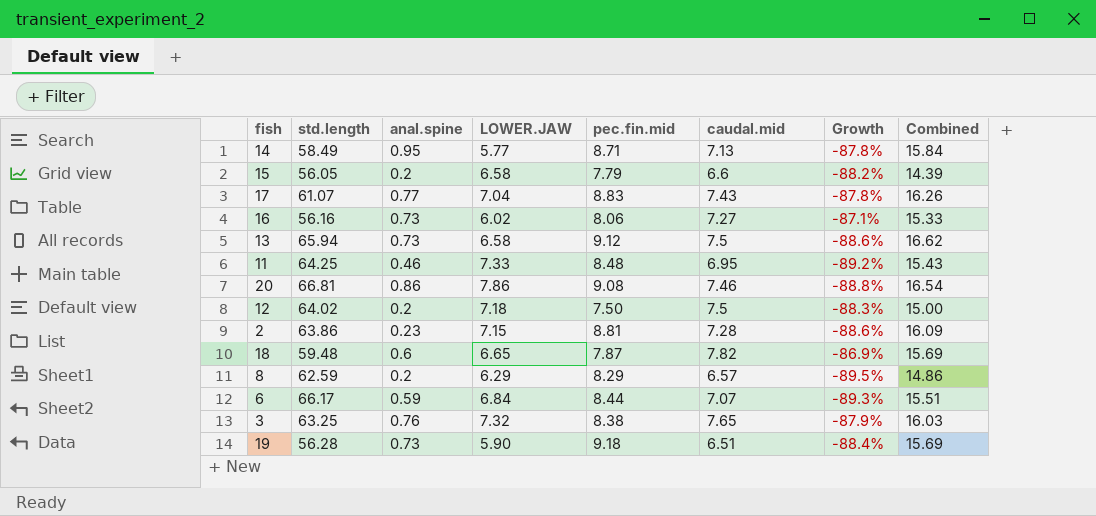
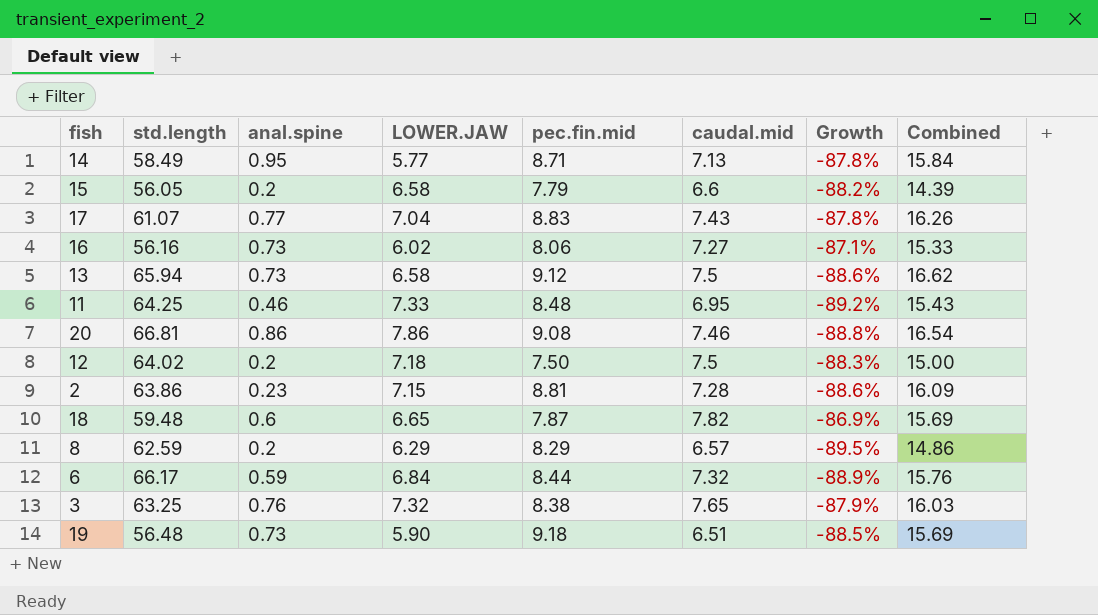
6 | caudal.mid: 7.07 -> 7.32
6 | Growth: -89.3% -> -88.9%
6 | Combined: 15.51 -> 15.76
19 | std.length: 56.28 -> 56.48
19 | Growth: -88.4% -> -88.5%

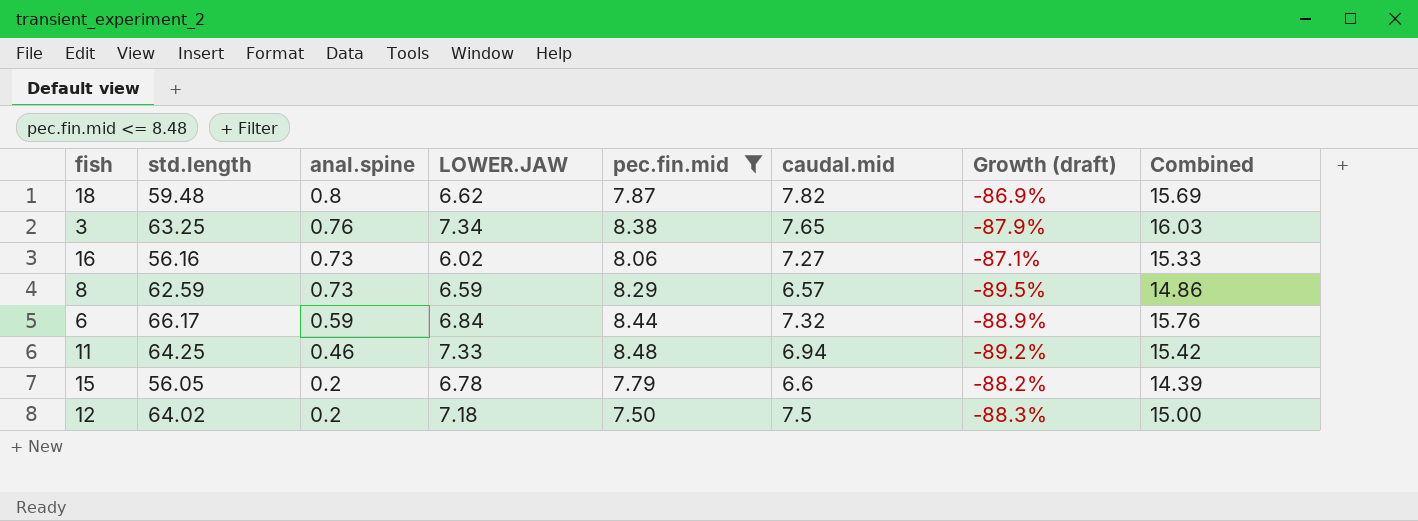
filter: none -> pec.fin.mid <= 8.48
row order: none -> anal.spine descending
column name: Growth -> Growth (draft)
18 | anal.spine: 0.6 -> 0.8
18 | LOWER.JAW: 6.65 -> 6.62
3 | LOWER.JAW: 7.32 -> 7.34
8 | anal.spine: 0.2 -> 0.73
8 | LOWER.JAW: 6.29 -> 6.59
11 | caudal.mid: 6.95 -> 6.94
11 | Combined: 15.43 -> 15.42
15 | LOWER.JAW: 6.58 -> 6.78

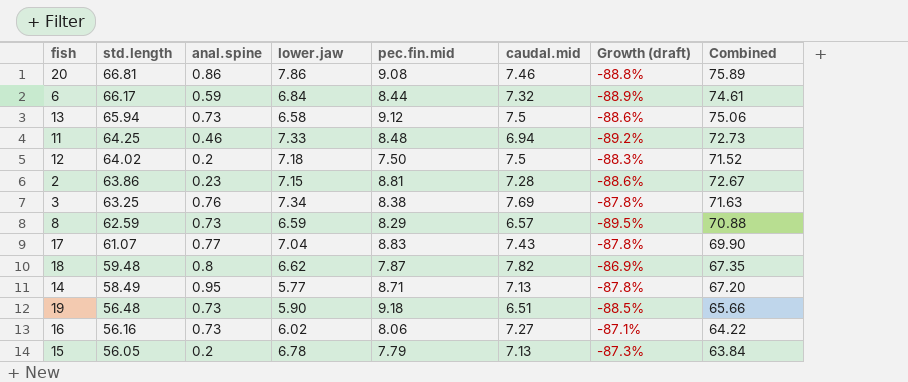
filter: pec.fin.mid <= 8.48 -> none
row order: anal.spine descending -> std.length descending
column name: LOWER.JAW -> lower.jaw
column Combined | formula: [pec.fin.mid] + [caudal.mid] -> [std.length] + [pec.fin.mid]
3 | caudal.mid: 7.65 -> 7.69
3 | Growth (draft): -87.9% -> -87.8%
15 | caudal.mid: 6.6 -> 7.13
15 | Growth (draft): -88.2% -> -87.3%

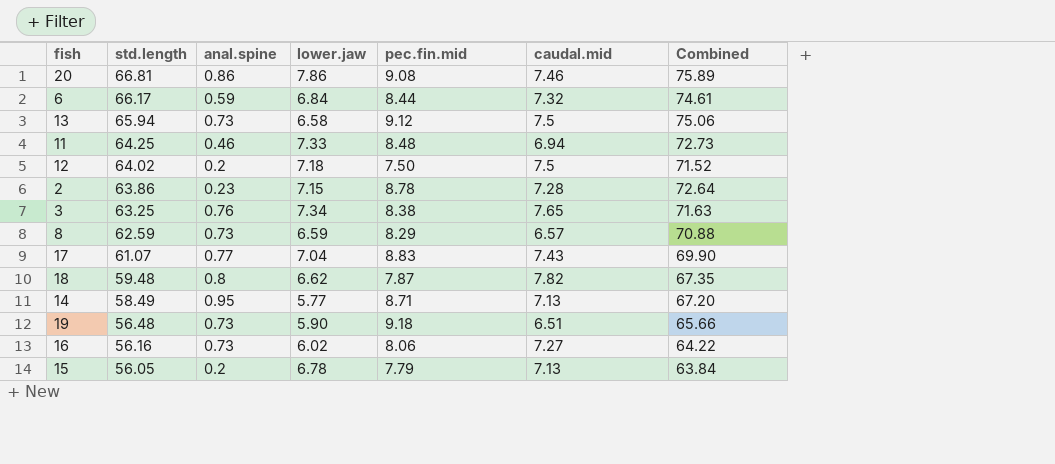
column Growth (draft) | formula: ([caudal.mid] - [std.length]) / [std.length] -> none
2 | pec.fin.mid: 8.81 -> 8.78
2 | Combined: 72.67 -> 72.64
3 | caudal.mid: 7.69 -> 7.65

